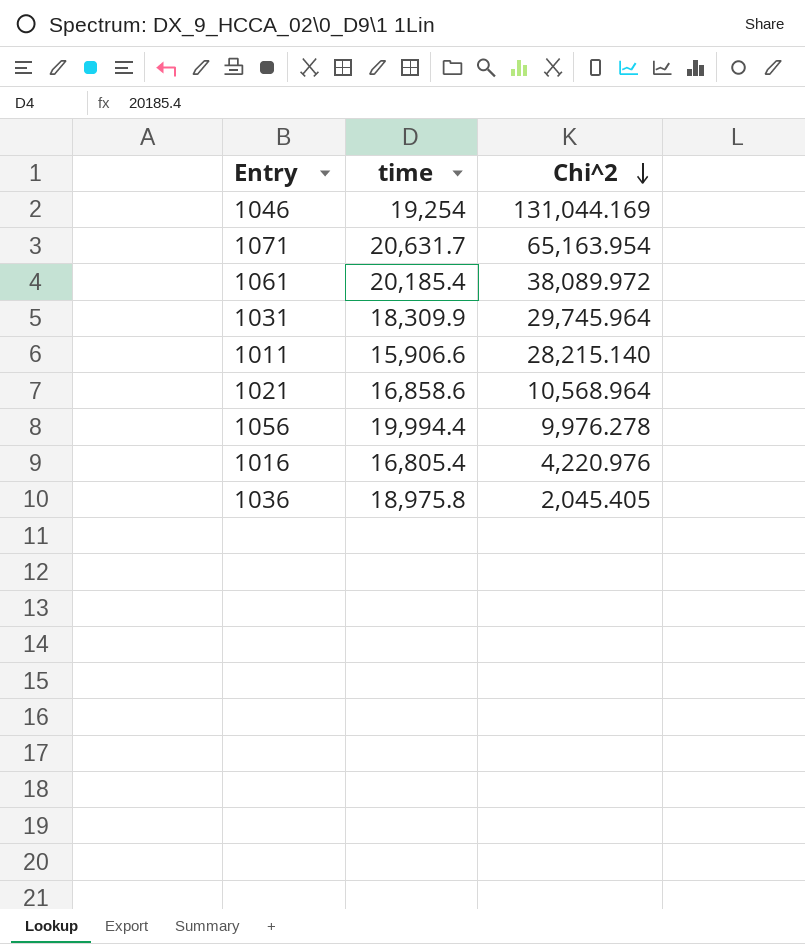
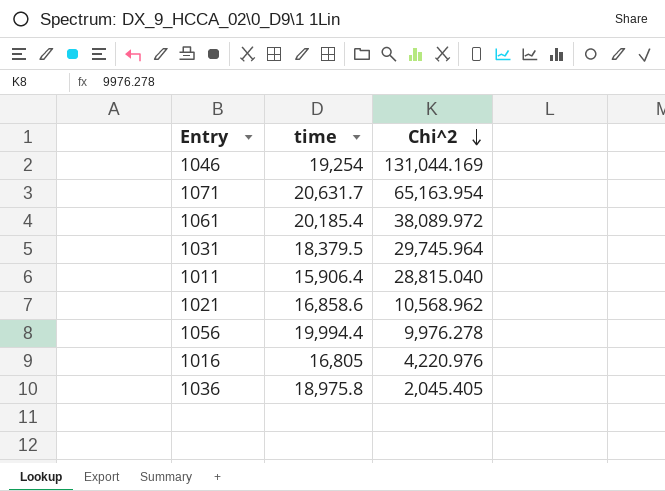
1031 | time: 18,309.9 -> 18,379.5
1011 | time: 15,906.6 -> 15,906.4
1011 | Chi^2: 28,215.140 -> 28,815.040
1021 | Chi^2: 10,568.964 -> 10,568.962
1016 | time: 16,805.4 -> 16,805

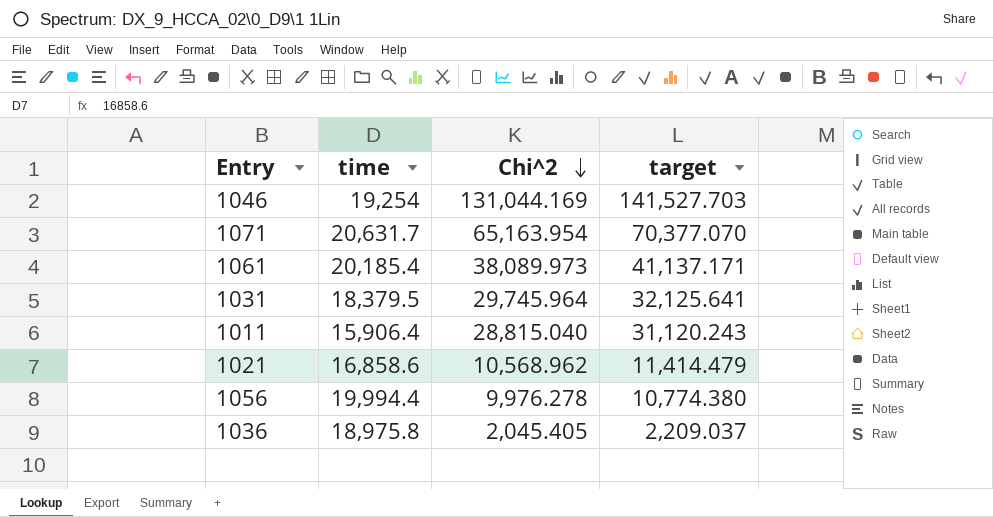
column target | formula: none -> [Chi^2] * 1.08
row 1016: 16,805 | 4,220.976 -> none
1061 | Chi^2: 38,089.972 -> 38,089.973

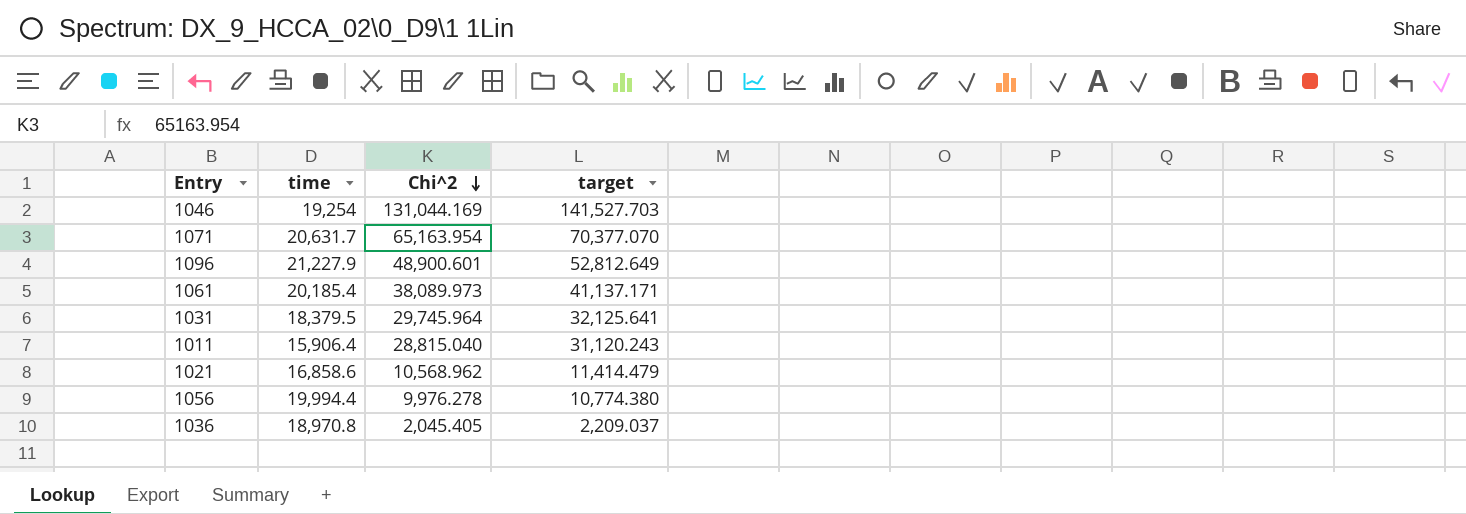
row 1096: none -> 21,227.9 | 48,900.601 | 52,812.649
1036 | time: 18,975.8 -> 18,970.8

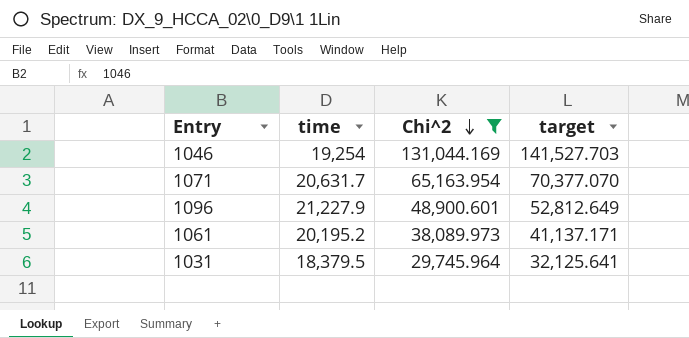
filter: none -> Chi^2 >= 29,745.964
1061 | time: 20,185.4 -> 20,195.2

